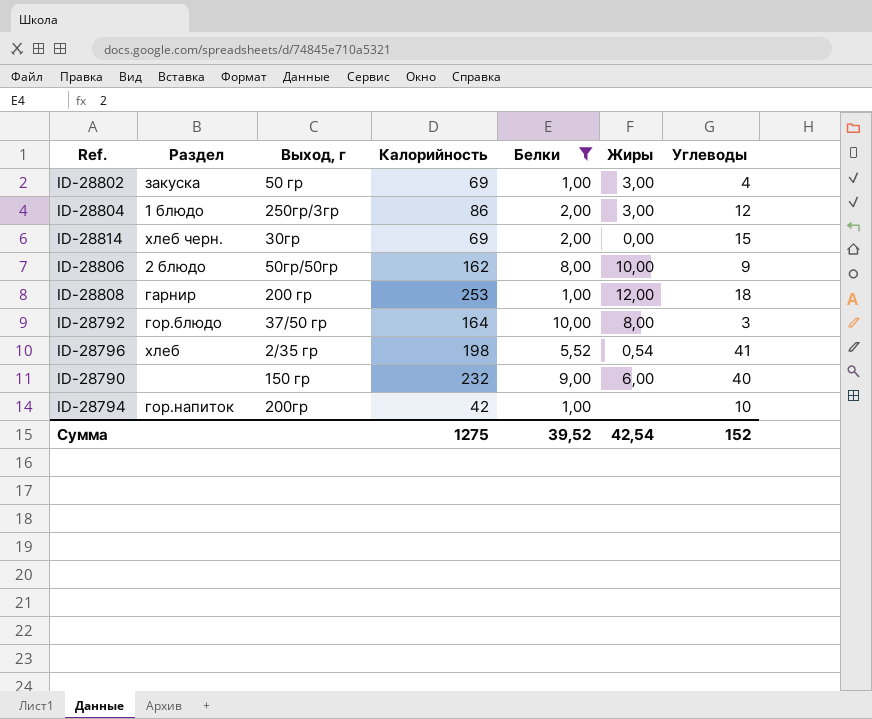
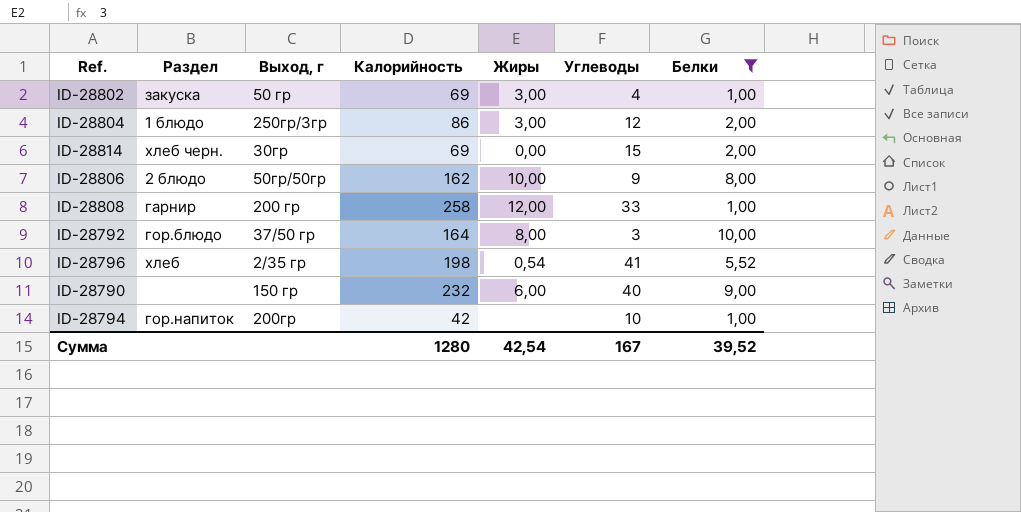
column Белки | position: 5 -> 7
ID-28808 | Калорийность: 253 -> 258
ID-28808 | Углеводы: 18 -> 33
Сумма | Калорийность: 1275 -> 1280
Сумма | Углеводы: 152 -> 167

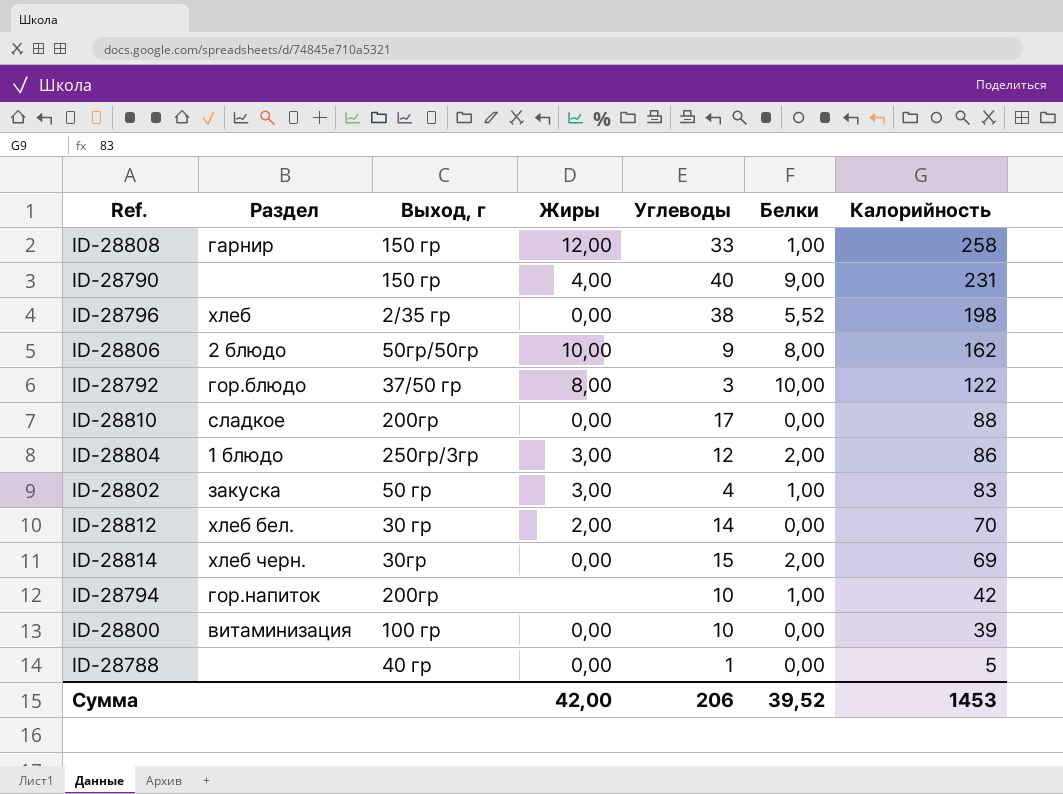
filter: Белки != 0,00 -> none
row order: none -> Калорийность descending
column Калорийность | position: 4 -> 7
ID-28808 | Выход, г: 200 гр -> 150 гр
ID-28790 | Жиры: 6,00 -> 4,00
ID-28790 | Калорийность: 232 -> 231
ID-28796 | Жиры: 0,54 -> 0,00
ID-28796 | Углеводы: 41 -> 38
ID-28792 | Калорийность: 164 -> 122
ID-28802 | Калорийность: 69 -> 83
Сумма | Жиры: 42,54 -> 42,00
Сумма | Углеводы: 167 -> 206
Сумма | Калорийность: 1280 -> 1453

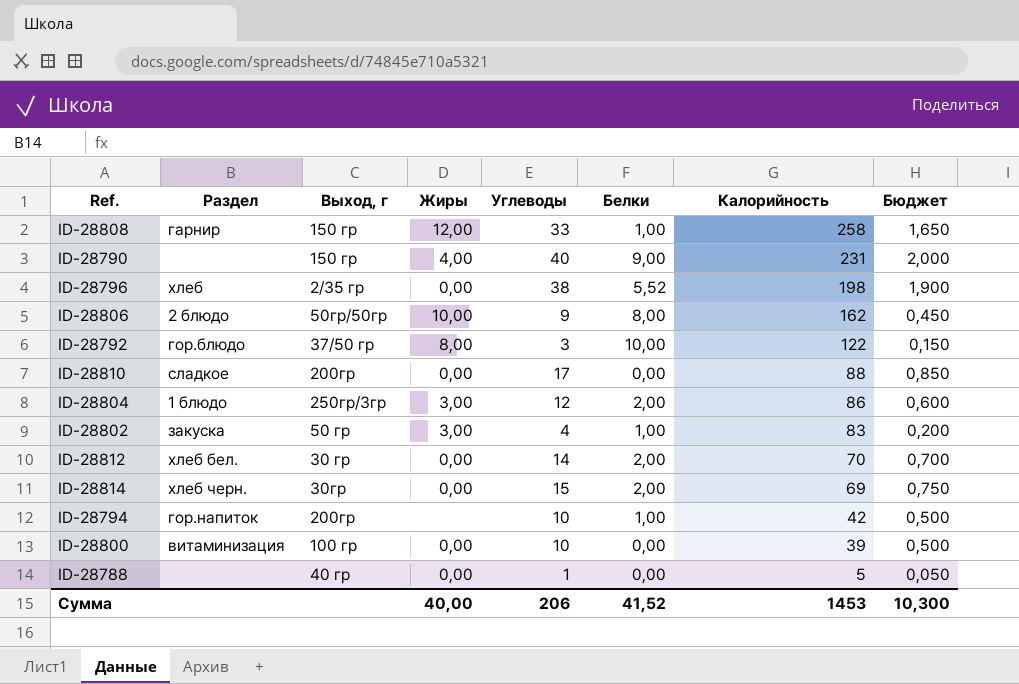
column Бюджет | formula: none -> [Углеводы] * 0,05
ID-28812 | Жиры: 2,00 -> 0,00
ID-28812 | Белки: 0,00 -> 2,00
Сумма | Жиры: 42,00 -> 40,00
Сумма | Белки: 39,52 -> 41,52

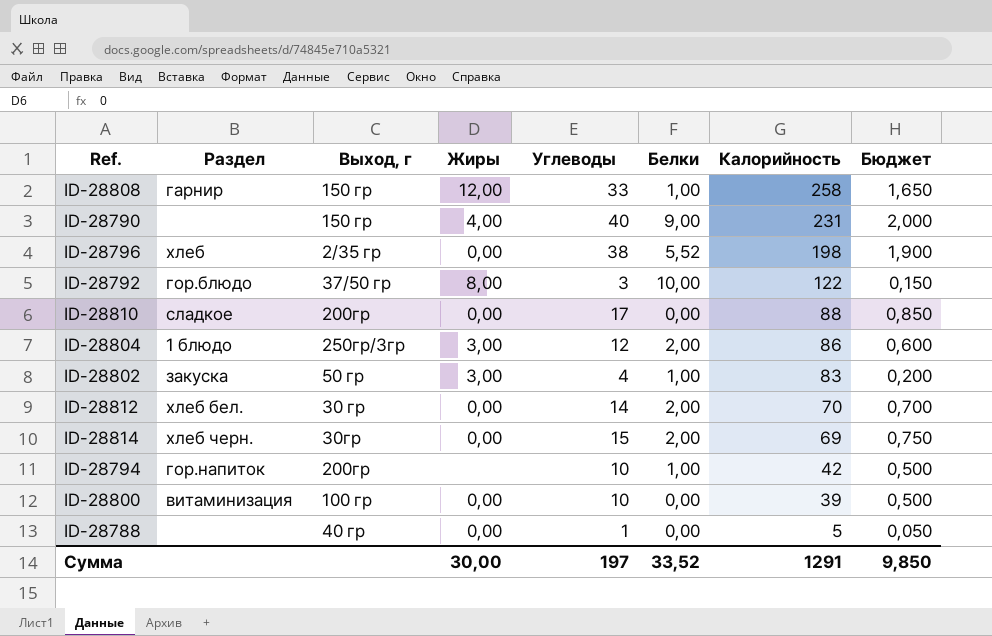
row ID-28806: 2 блюдо | 50гр/50гр | 10,00 | 9 | 8,00 | 162 | 0,450 -> none
Сумма | Жиры: 40,00 -> 30,00
Сумма | Углеводы: 206 -> 197
Сумма | Белки: 41,52 -> 33,52
Сумма | Калорийность: 1453 -> 1291
Сумма | Бюджет: 10,300 -> 9,850

